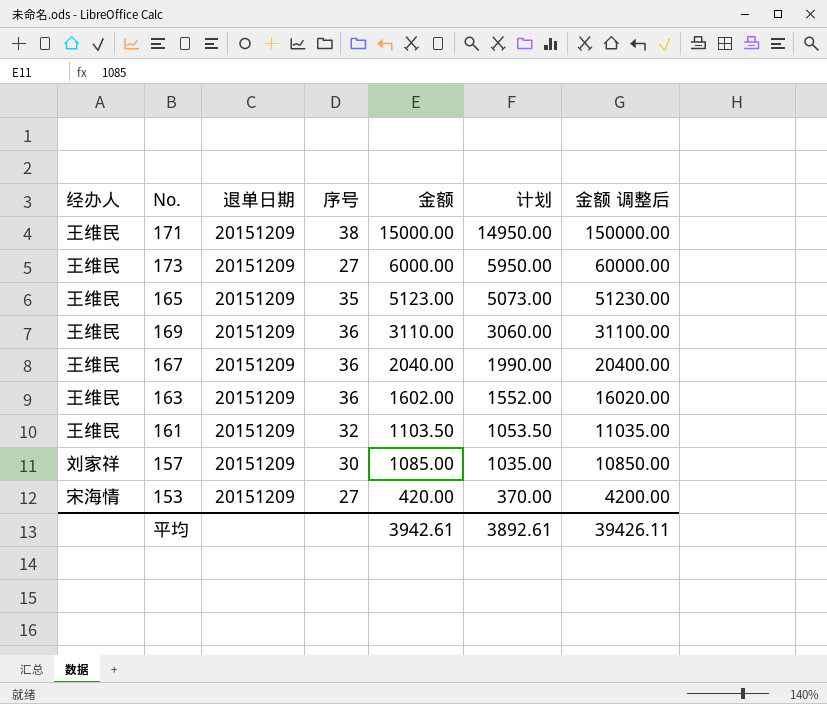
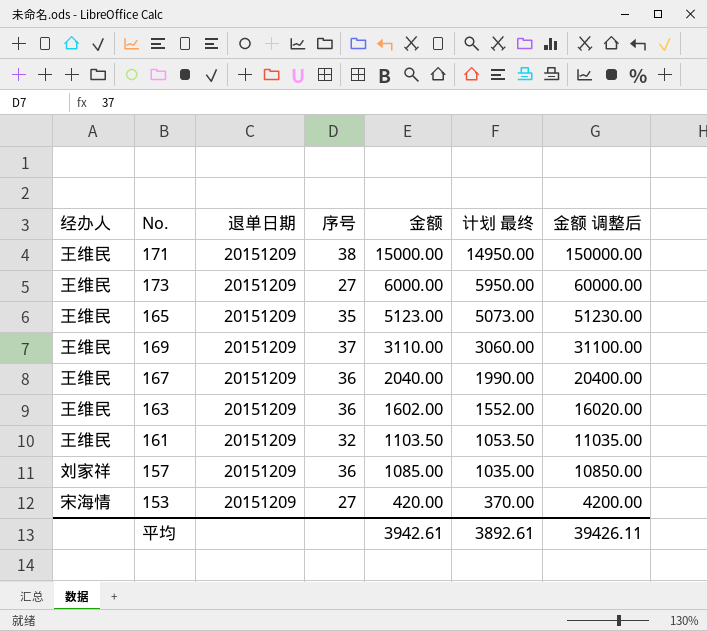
column name: 计划 -> 计划 最终
169 | 序号: 36 -> 37
157 | 序号: 30 -> 36

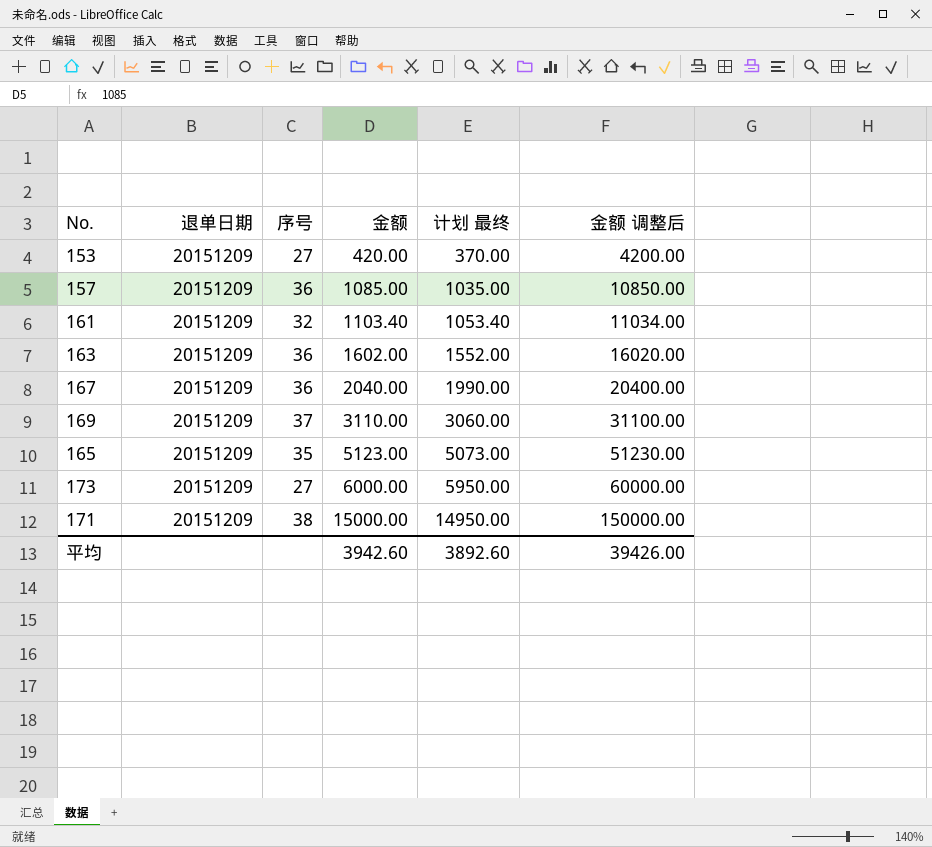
row order: 金额 descending -> 金额 ascending
column 经办人 | position: 1 -> none
161 | 金额: 1103.50 -> 1103.40
161 | 计划 最终: 1053.50 -> 1053.40
161 | 金额 调整后: 11035.00 -> 11034.00
平均 | 金额: 3942.61 -> 3942.60
平均 | 计划 最终: 3892.61 -> 3892.60
平均 | 金额 调整后: 39426.11 -> 39426.00

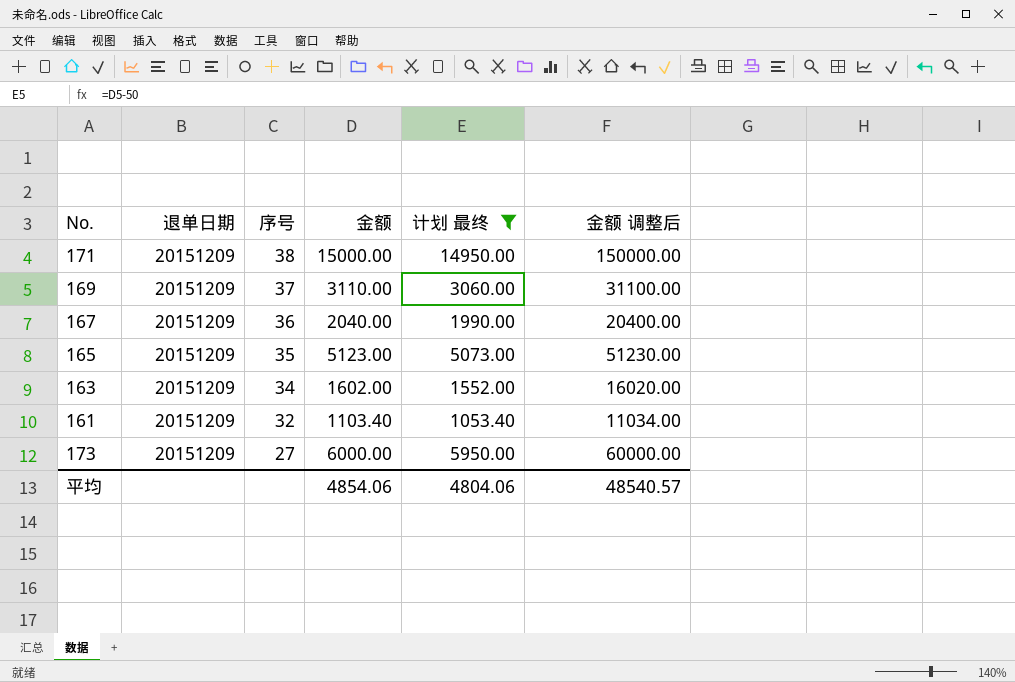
filter: none -> 计划 最终 >= 1053.40
row order: 金额 ascending -> 序号 descending
163 | 序号: 36 -> 34
平均 | 金额: 3942.60 -> 4854.06
平均 | 计划 最终: 3892.60 -> 4804.06
平均 | 金额 调整后: 39426.00 -> 48540.57

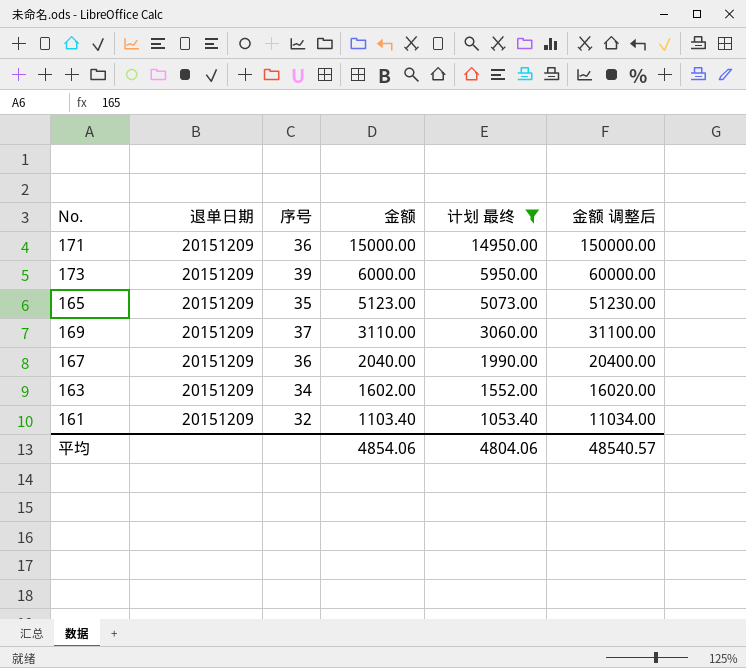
row order: 序号 descending -> 金额 descending
171 | 序号: 38 -> 36
173 | 序号: 27 -> 39

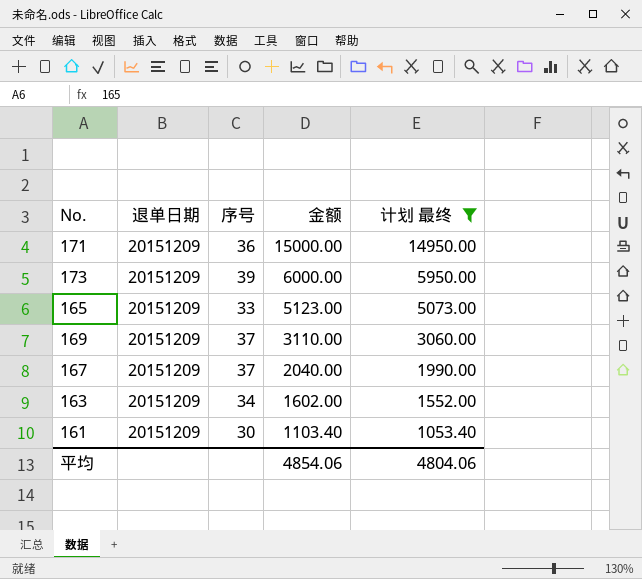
column 金额 调整后 | formula: [金额] * 10 -> none
165 | 序号: 35 -> 33
167 | 序号: 36 -> 37
161 | 序号: 32 -> 30

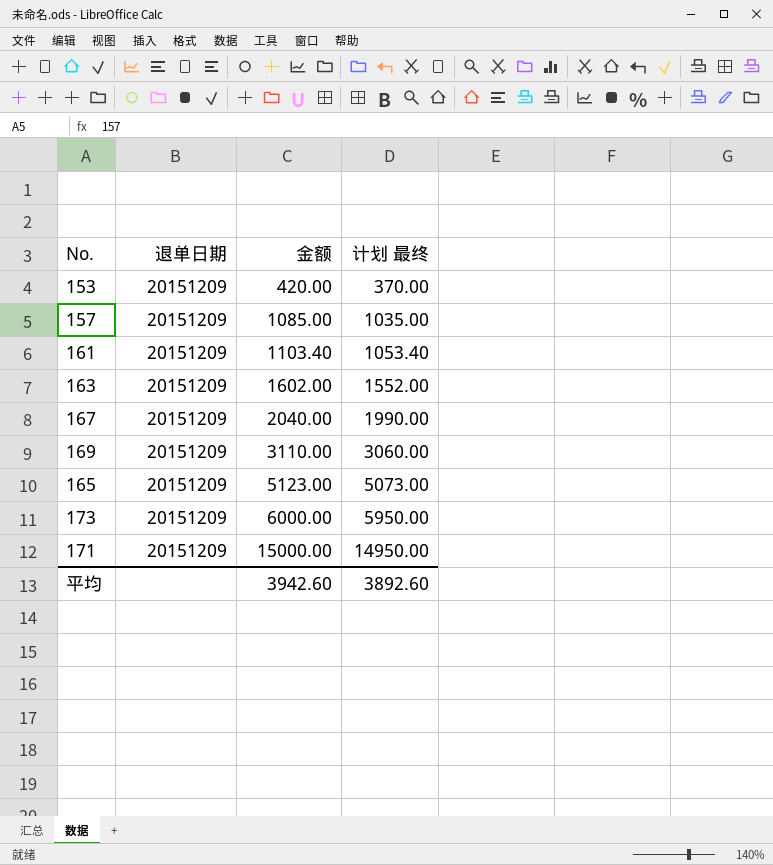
filter: 计划 最终 >= 1053.40 -> none
row order: 金额 descending -> 金额 ascending
column 序号 | position: 3 -> none
平均 | 金额: 4854.06 -> 3942.60
平均 | 计划 最终: 4804.06 -> 3892.60

